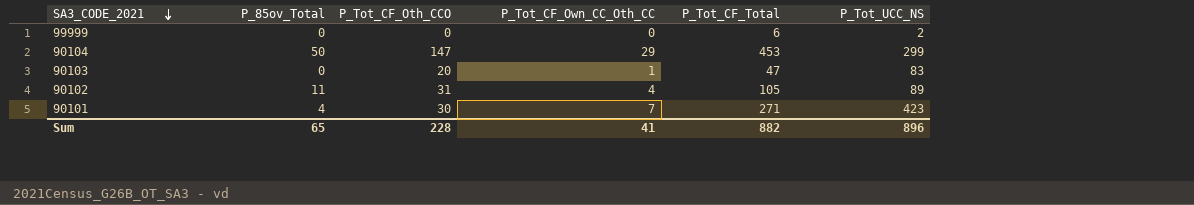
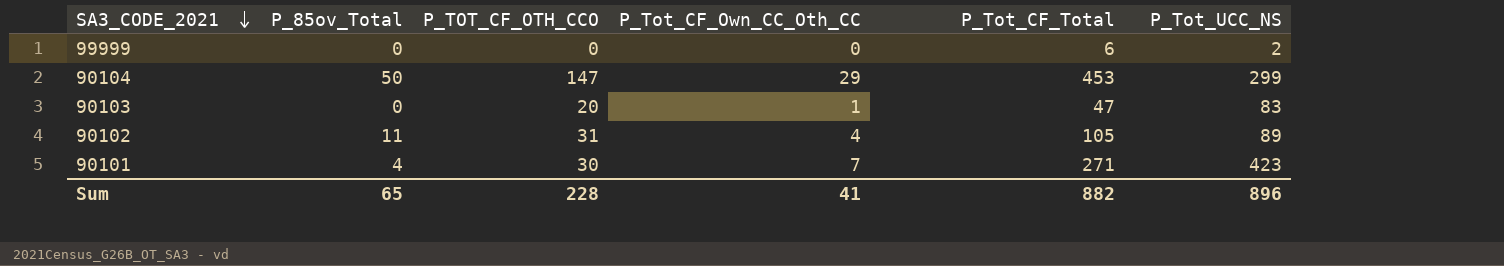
column name: P_Tot_CF_Oth_CCO -> P_TOT_CF_OTH_CCO

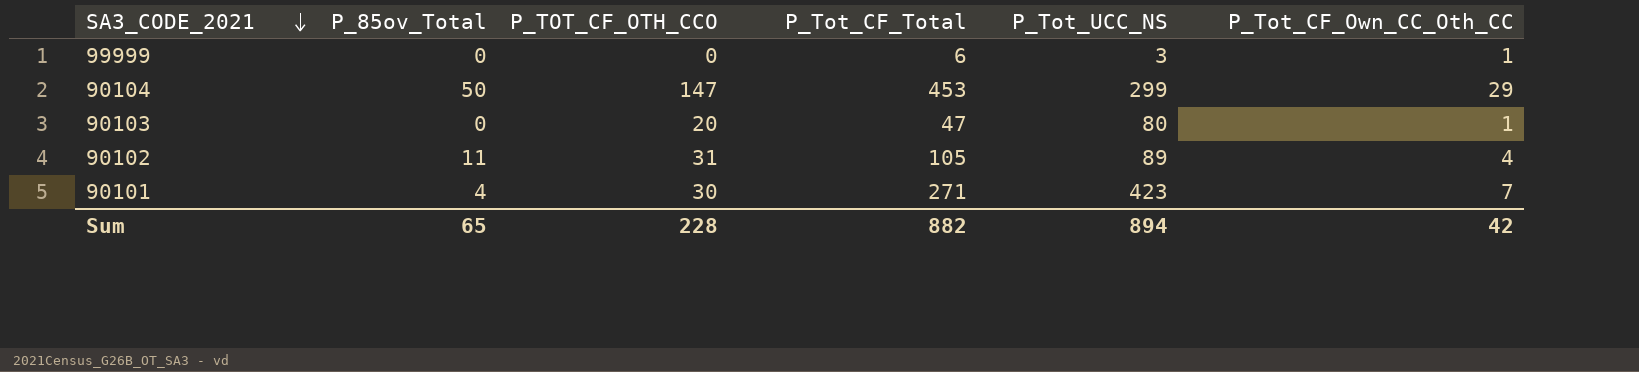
column P_Tot_CF_Own_CC_Oth_CC | position: 4 -> 6
99999 | P_Tot_UCC_NS: 2 -> 3
99999 | P_Tot_CF_Own_CC_Oth_CC: 0 -> 1
90103 | P_Tot_UCC_NS: 83 -> 80
Sum | P_Tot_UCC_NS: 896 -> 894
Sum | P_Tot_CF_Own_CC_Oth_CC: 41 -> 42

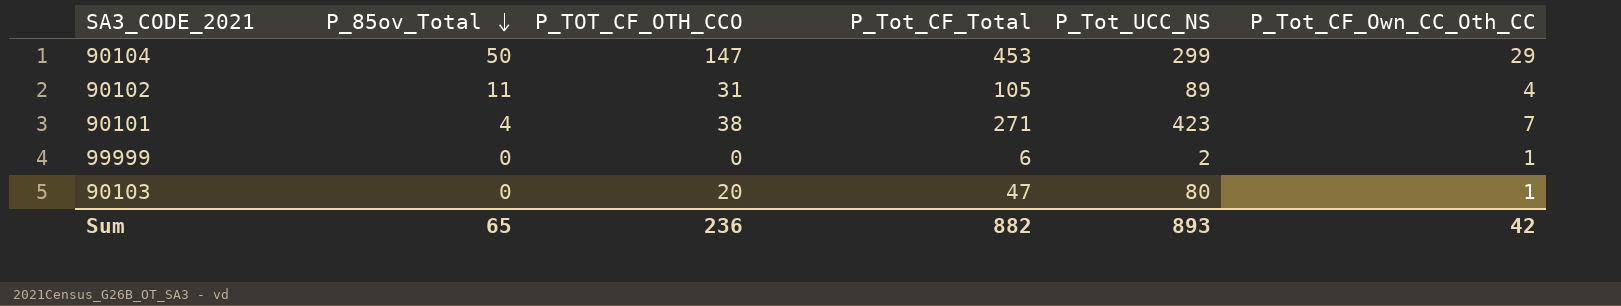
row order: SA3_CODE_2021 descending -> P_85ov_Total descending
90101 | P_TOT_CF_OTH_CCO: 30 -> 38
99999 | P_Tot_UCC_NS: 3 -> 2
Sum | P_TOT_CF_OTH_CCO: 228 -> 236
Sum | P_Tot_UCC_NS: 894 -> 893

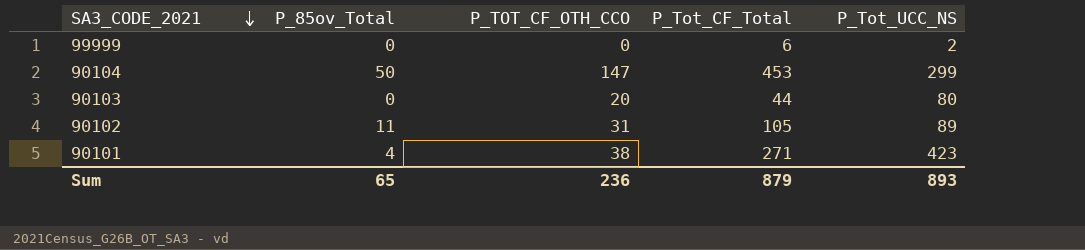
row order: P_85ov_Total descending -> SA3_CODE_2021 descending
column P_Tot_CF_Own_CC_Oth_CC | position: 6 -> none
90103 | P_Tot_CF_Total: 47 -> 44
Sum | P_Tot_CF_Total: 882 -> 879

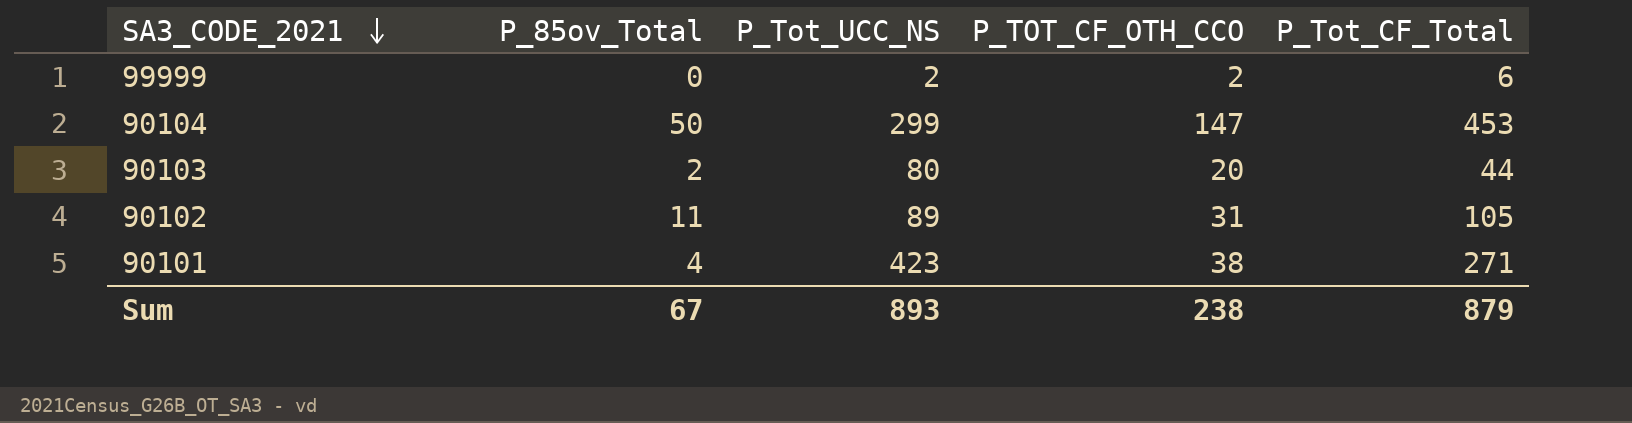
column P_Tot_UCC_NS | position: 5 -> 3
99999 | P_TOT_CF_OTH_CCO: 0 -> 2
90103 | P_85ov_Total: 0 -> 2
Sum | P_85ov_Total: 65 -> 67
Sum | P_TOT_CF_OTH_CCO: 236 -> 238

